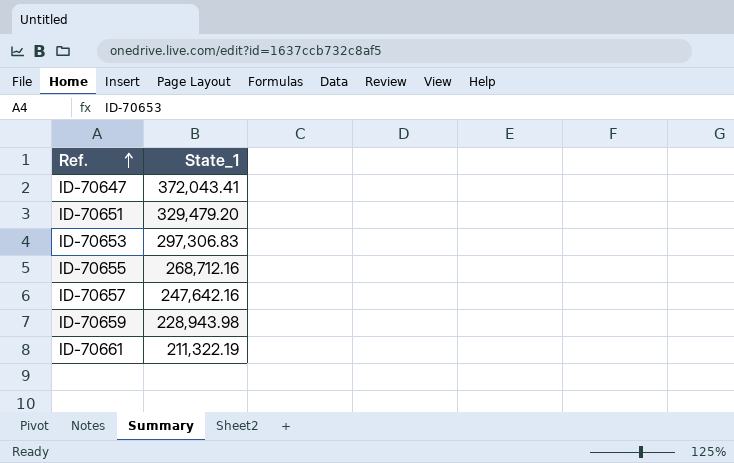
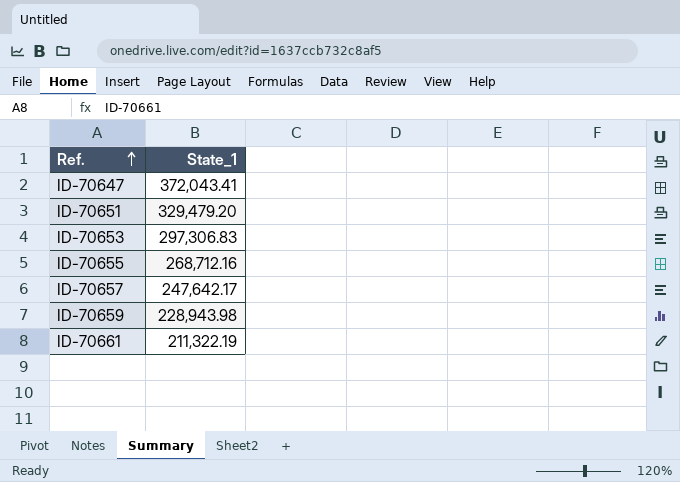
ID-70657 | State_1: 247,642.16 -> 247,642.17

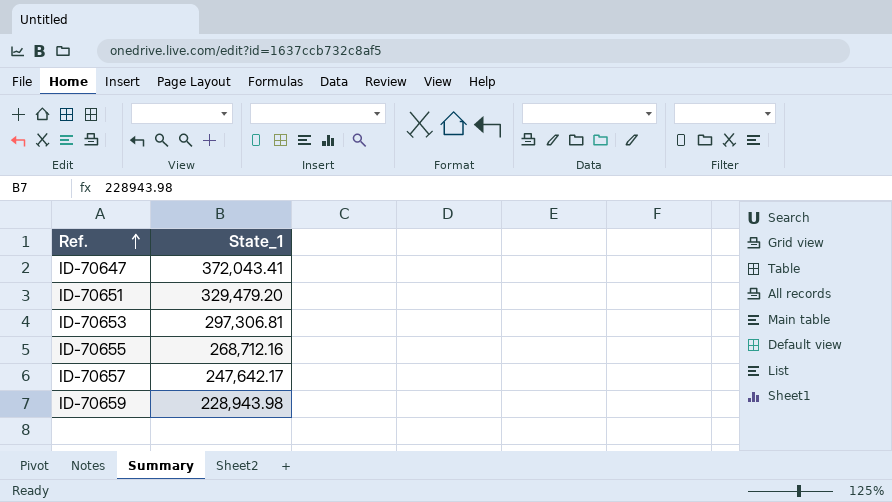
row ID-70661: 211,322.19 -> none
ID-70653 | State_1: 297,306.83 -> 297,306.81

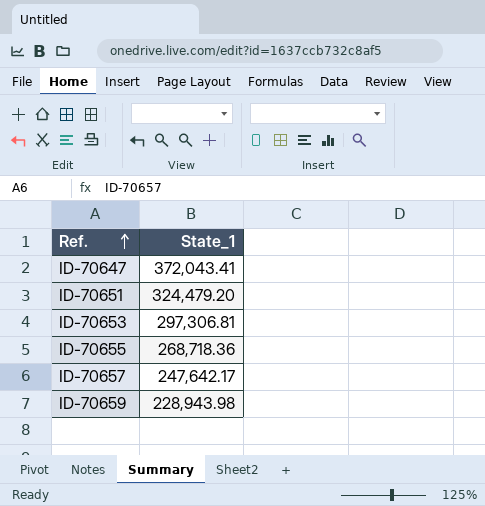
ID-70651 | State_1: 329,479.20 -> 324,479.20
ID-70655 | State_1: 268,712.16 -> 268,718.36

